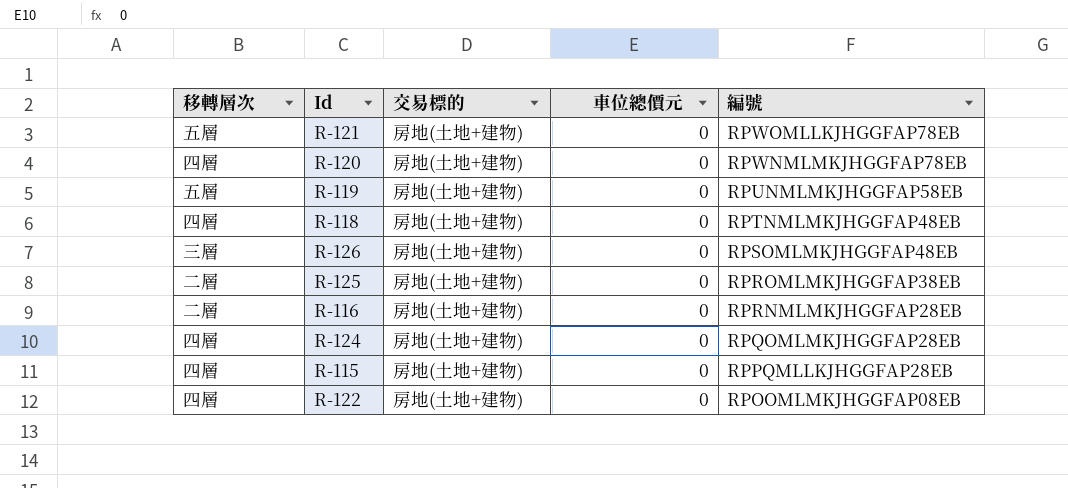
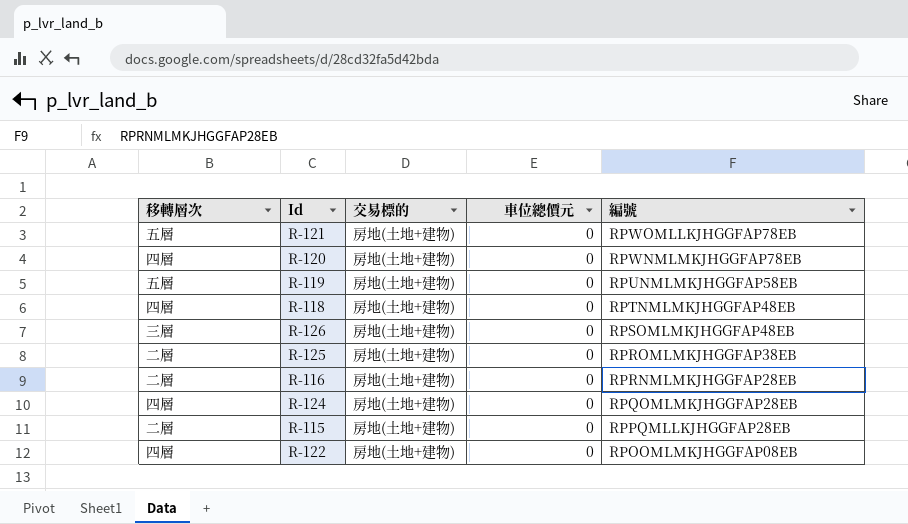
R-115 | 移轉層次: 四層 -> 二層

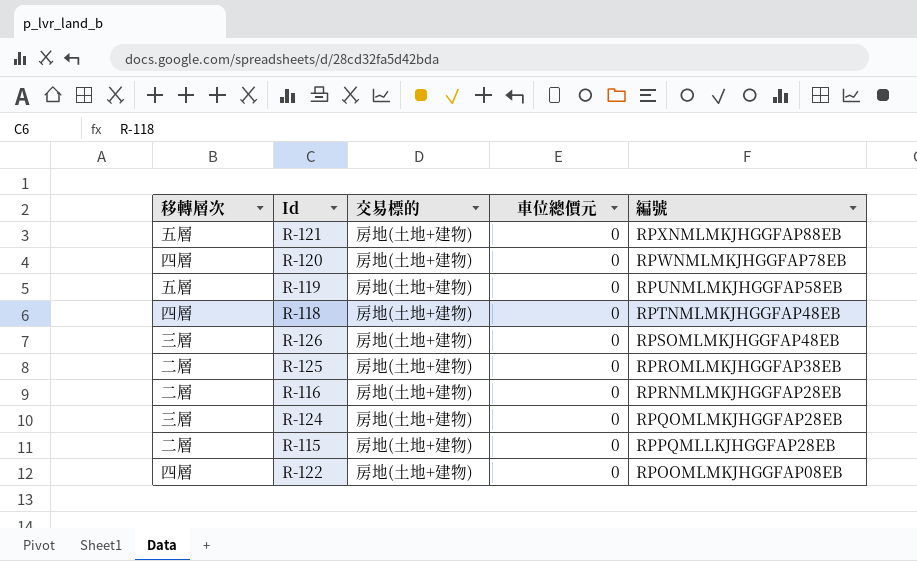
R-121 | 編號: RPWOMLLKJHGGFAP78EB -> RPXNMLMKJHGGFAP88EB
R-124 | 移轉層次: 四層 -> 三層

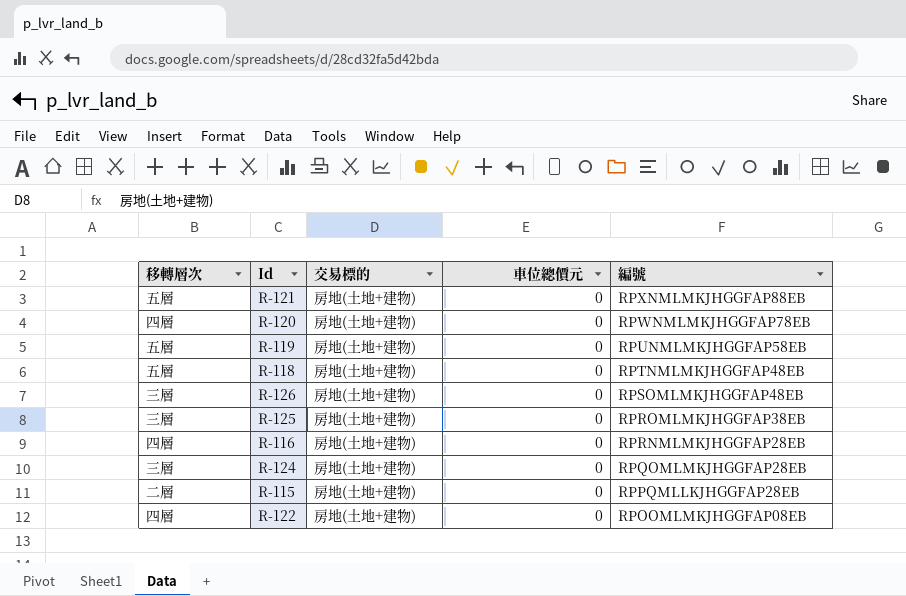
R-118 | 移轉層次: 四層 -> 五層
R-125 | 移轉層次: 二層 -> 三層
R-116 | 移轉層次: 二層 -> 四層

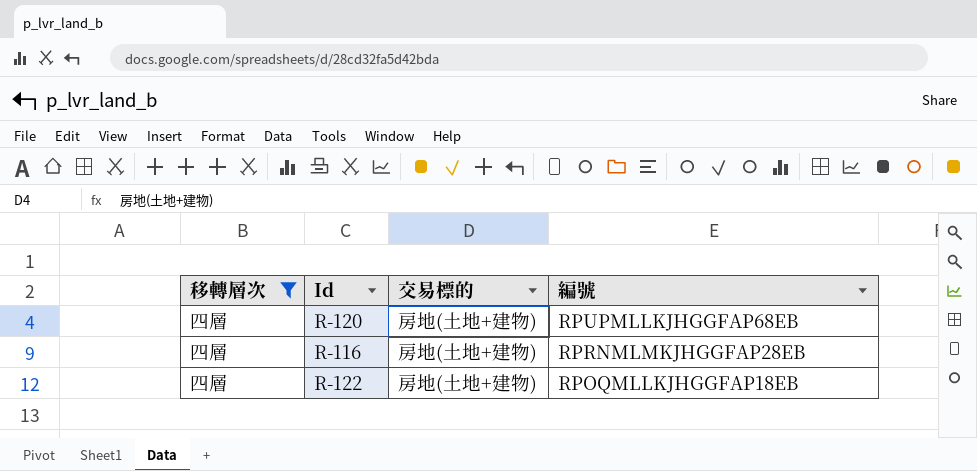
filter: none -> 移轉層次 = 四層
column 車位總價元 | position: 4 -> none
R-120 | 編號: RPWNMLMKJHGGFAP78EB -> RPUPMLLKJHGGFAP68EB
R-122 | 編號: RPOOMLMKJHGGFAP08EB -> RPOQMLLKJHGGFAP18EB

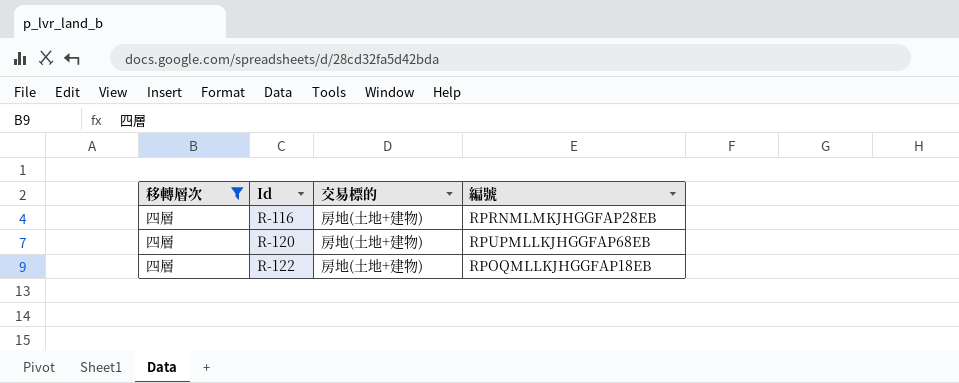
row order: 編號 descending -> Id ascending

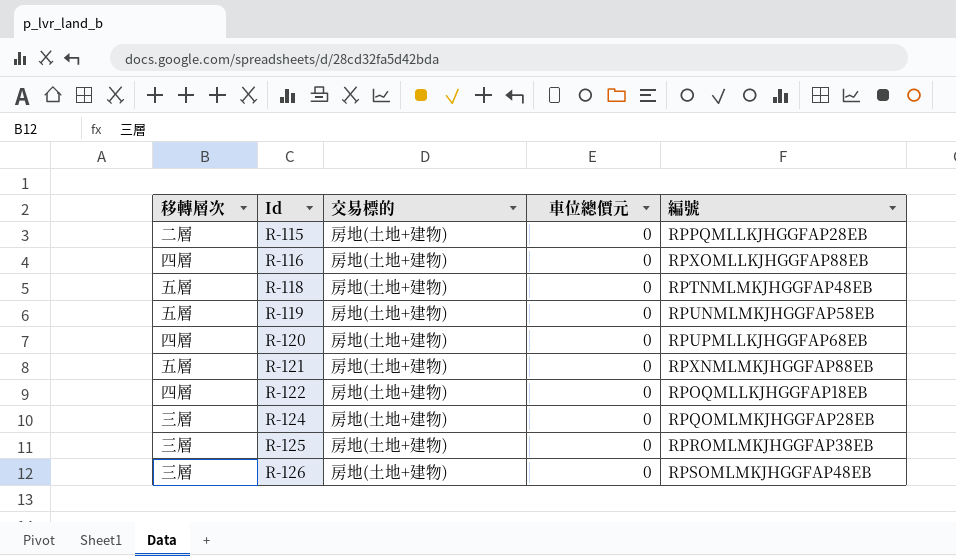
filter: 移轉層次 = 四層 -> none
column 車位總價元 | position: none -> 4
R-116 | 編號: RPRNMLMKJHGGFAP28EB -> RPXOMLLKJHGGFAP88EB

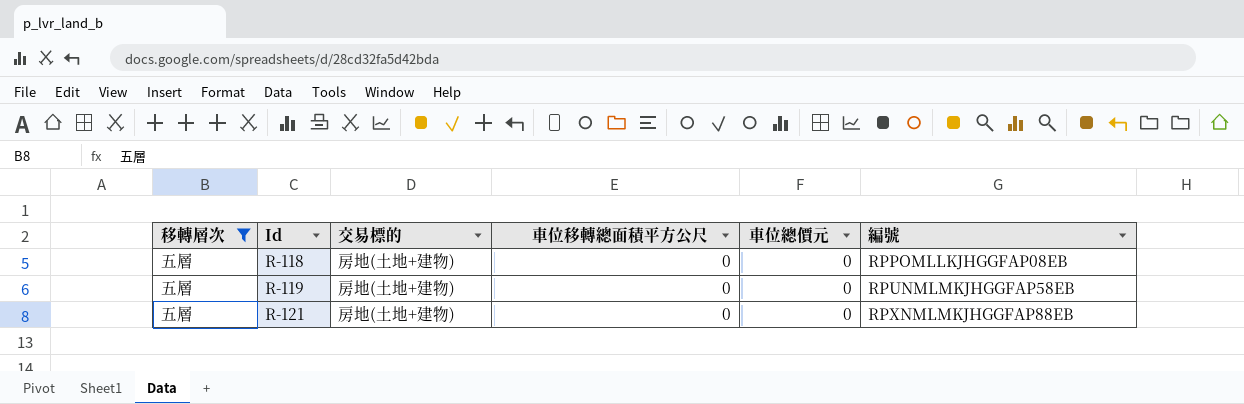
filter: none -> 移轉層次 = 五層
column 車位移轉總面積平方公尺 | position: none -> 4
R-118 | 編號: RPTNMLMKJHGGFAP48EB -> RPPOMLLKJHGGFAP08EB

